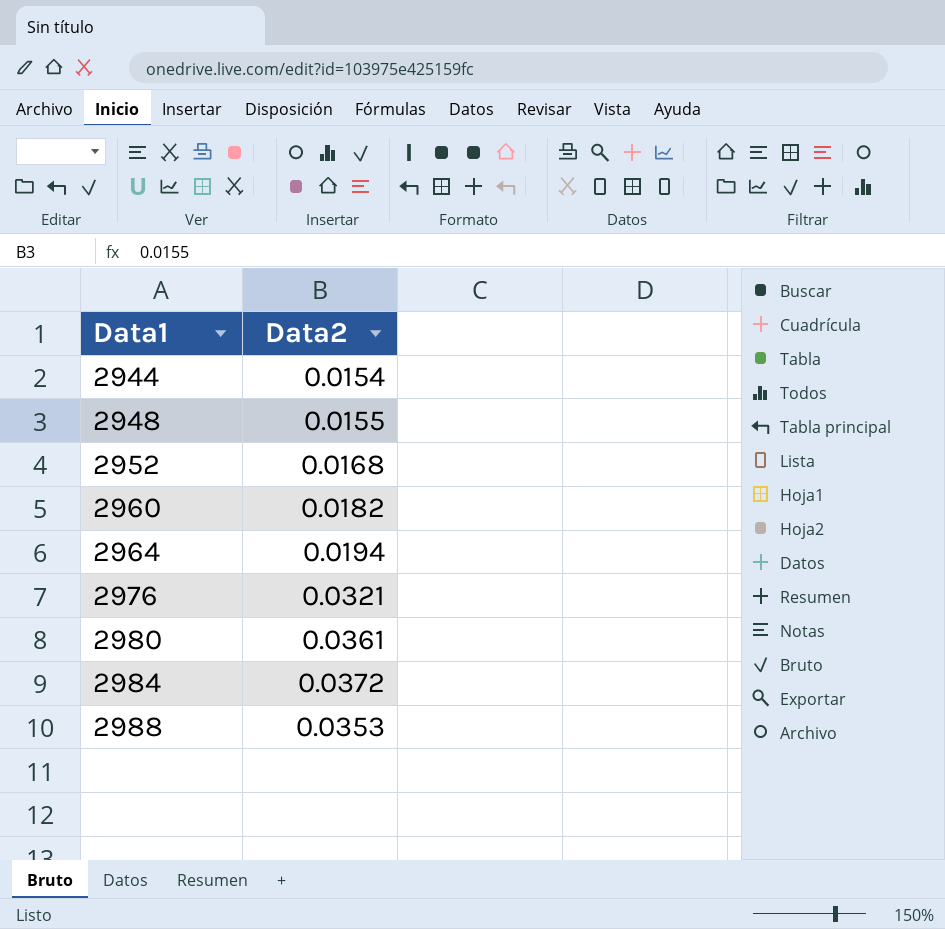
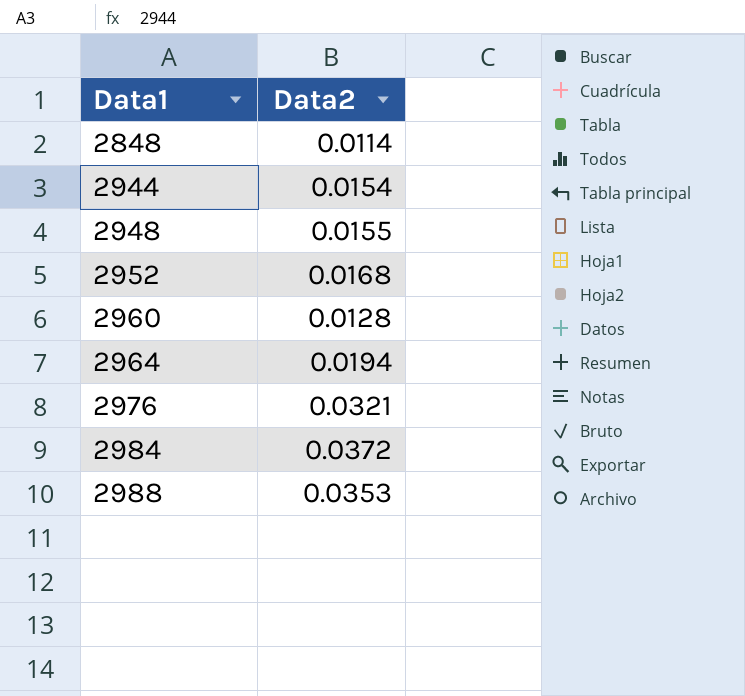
row 2980: 0.0361 -> none
row 2848: none -> 0.0114
2960 | Data2: 0.0182 -> 0.0128

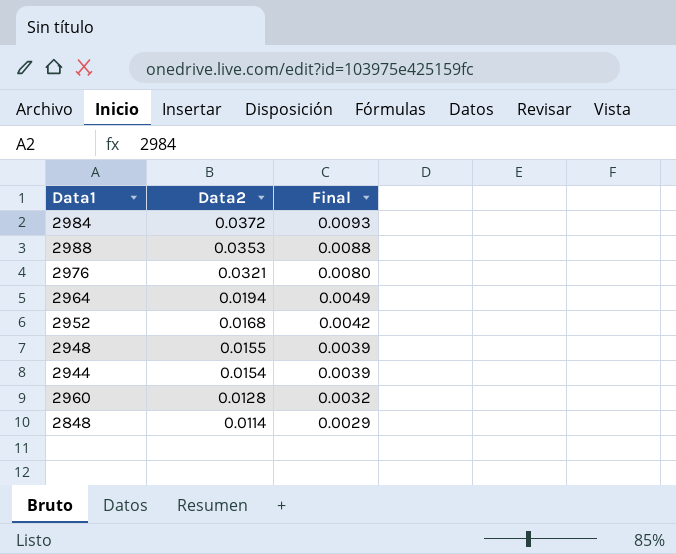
row order: Data1 ascending -> Data2 descending
column Final | formula: none -> [Data2] * 0.25

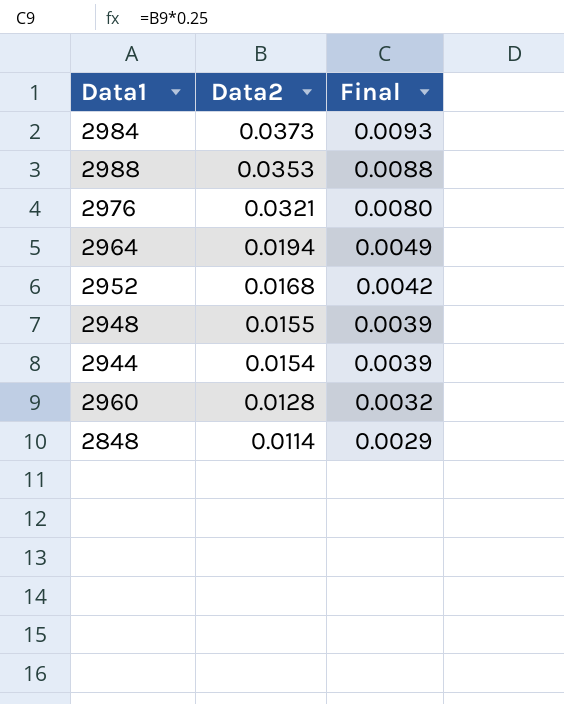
2984 | Data2: 0.0372 -> 0.0373

